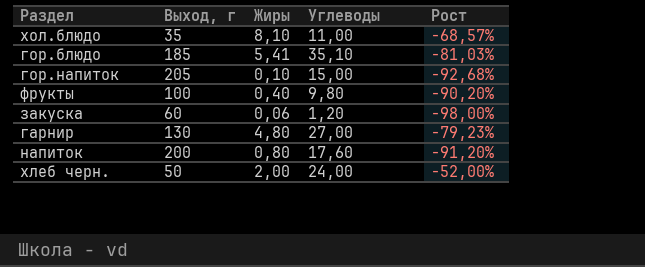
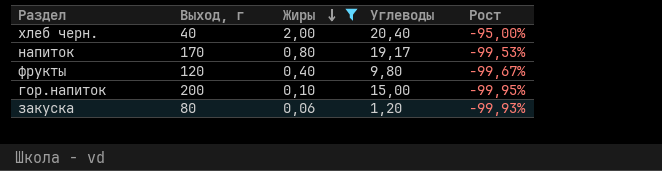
filter: none -> Жиры <= 2,00
row order: none -> Жиры descending
column Рост | formula: ([Углеводы] - [Выход, г]) / [Выход, г] -> ([Жиры] - [Выход, г]) / [Выход, г]
хлеб черн. | Выход, г: 50 -> 40
хлеб черн. | Углеводы: 24,00 -> 20,40
напиток | Выход, г: 200 -> 170
напиток | Углеводы: 17,60 -> 19,17
фрукты | Выход, г: 100 -> 120
гор.напиток | Выход, г: 205 -> 200
закуска | Выход, г: 60 -> 80

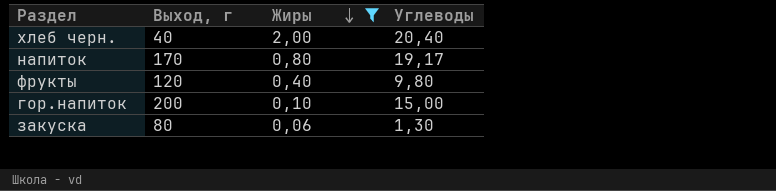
column Рост | formula: ([Жиры] - [Выход, г]) / [Выход, г] -> none
закуска | Углеводы: 1,20 -> 1,30

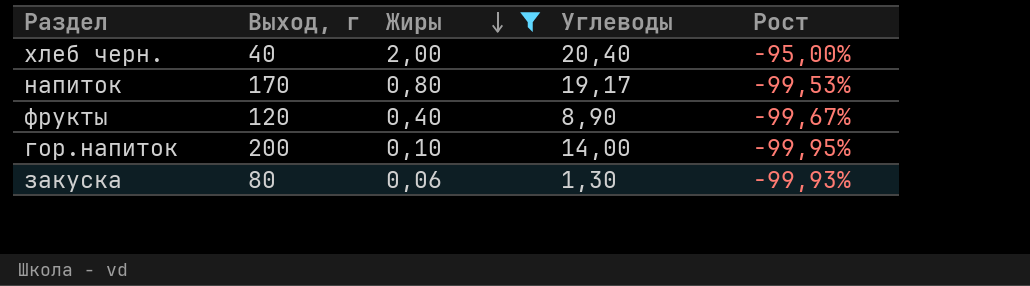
column Рост | formula: none -> ([Жиры] - [Выход, г]) / [Выход, г]
фрукты | Углеводы: 9,80 -> 8,90
гор.напиток | Углеводы: 15,00 -> 14,00

